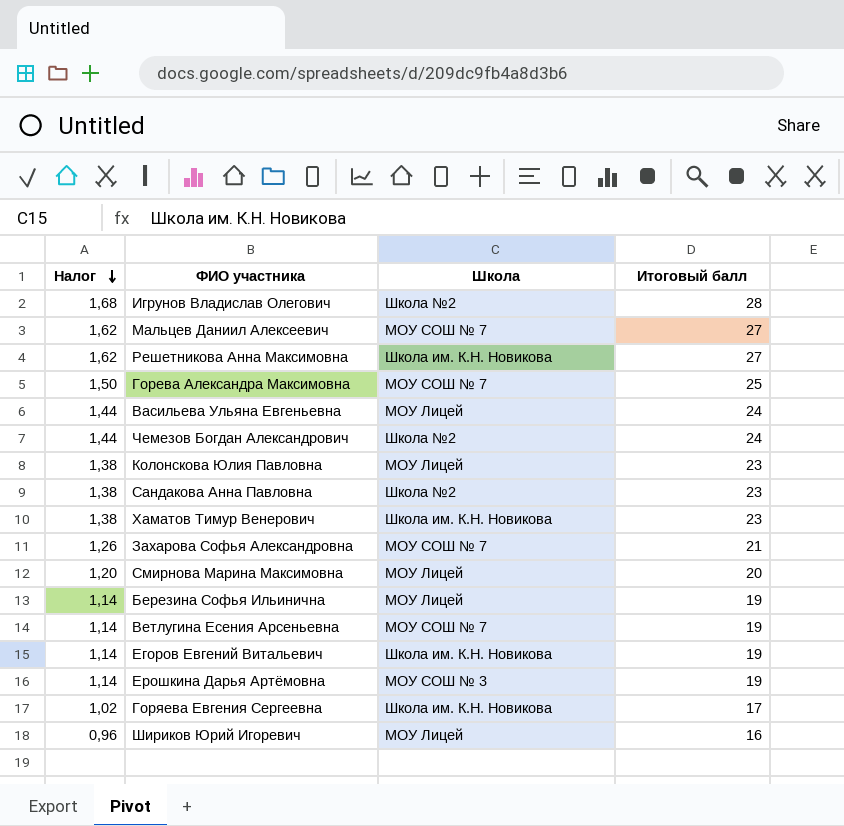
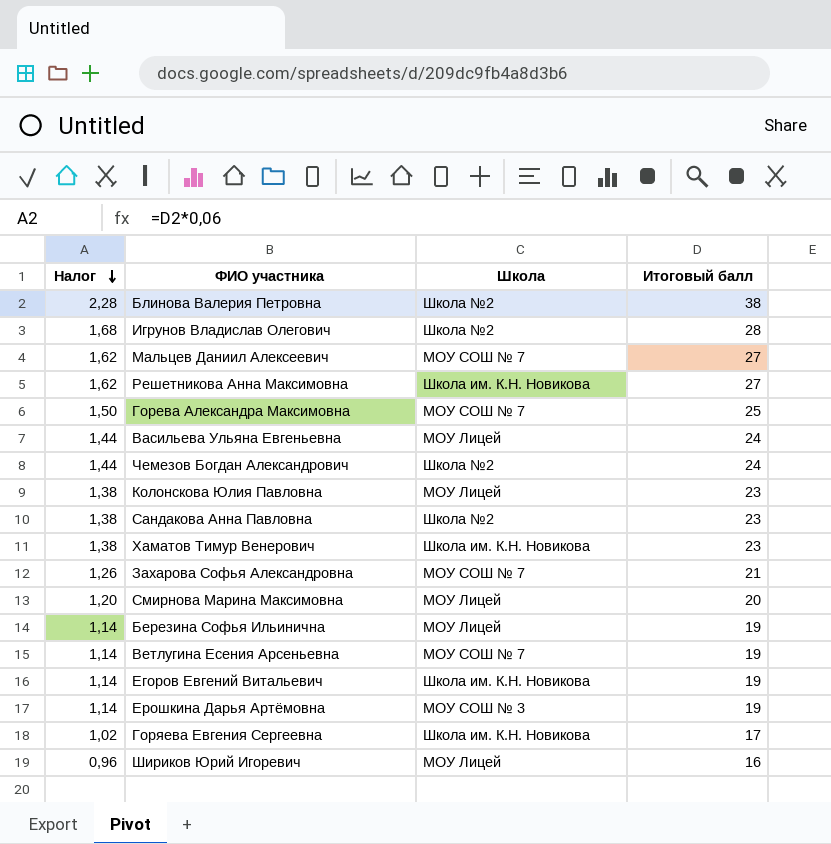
row Блинова Валерия Петровна: none -> 2,28 | Школа №2 | 38

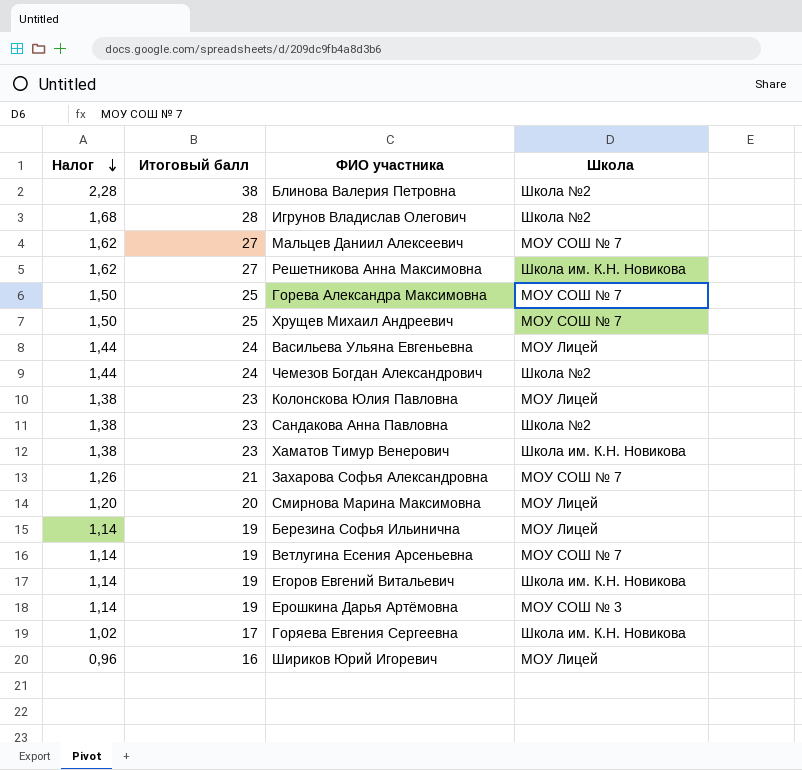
column Итоговый балл | position: 4 -> 2
row Хрущев Михаил Андреевич: none -> 1,50 | 25 | МОУ СОШ № 7

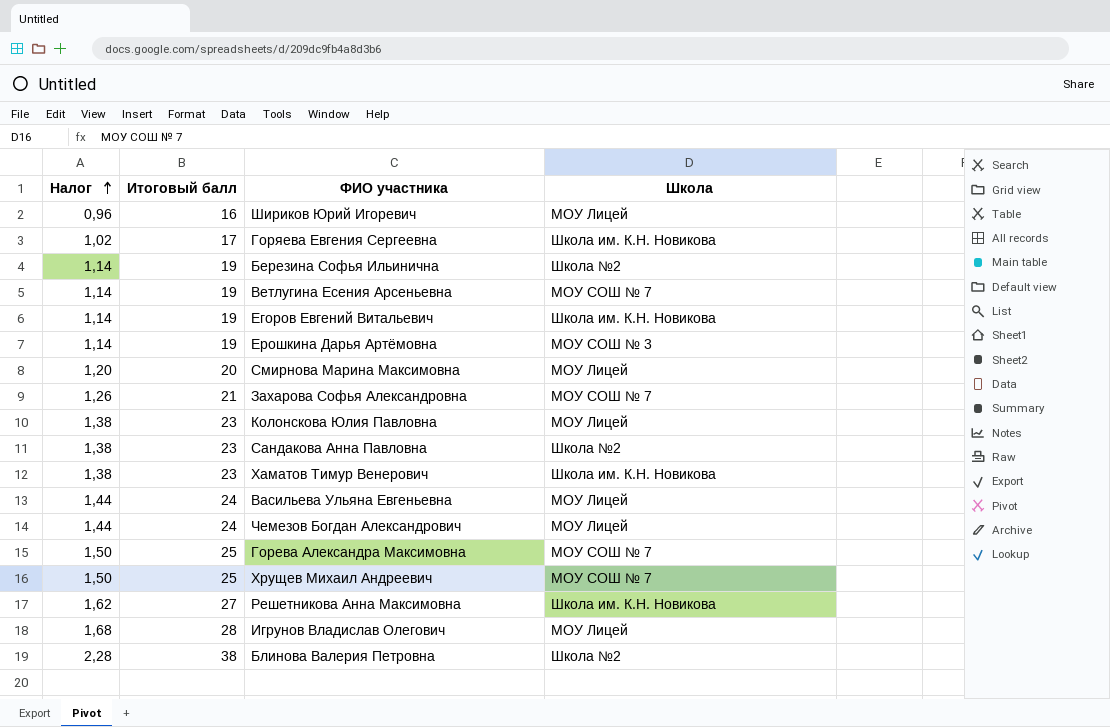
row order: Налог descending -> Налог ascending
row Мальцев Даниил Алексеевич: 1,62 | 27 | МОУ СОШ № 7 -> none
Березина Софья Ильинична | Школа: МОУ Лицей -> Школа №2
Чемезов Богдан Александрович | Школа: Школа №2 -> МОУ Лицей
Игрунов Владислав Олегович | Школа: Школа №2 -> МОУ Лицей

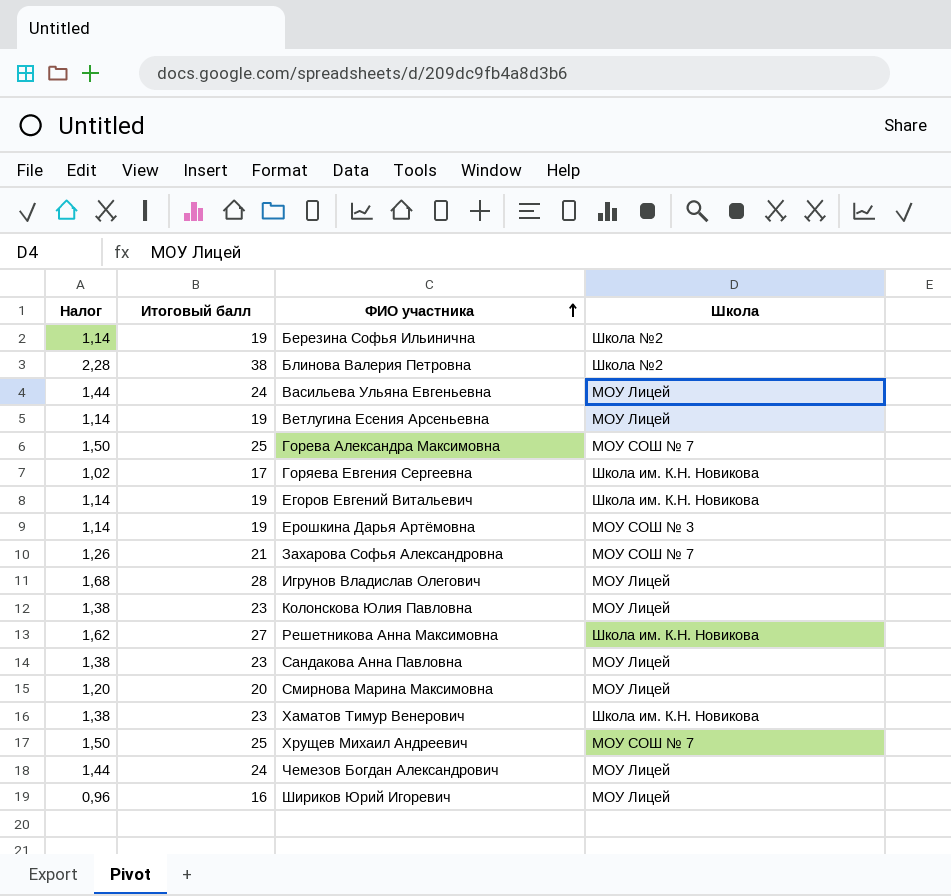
row order: Налог ascending -> ФИО участника ascending
Ветлугина Есения Арсеньевна | Школа: МОУ СОШ № 7 -> МОУ Лицей
Сандакова Анна Павловна | Школа: Школа №2 -> МОУ Лицей

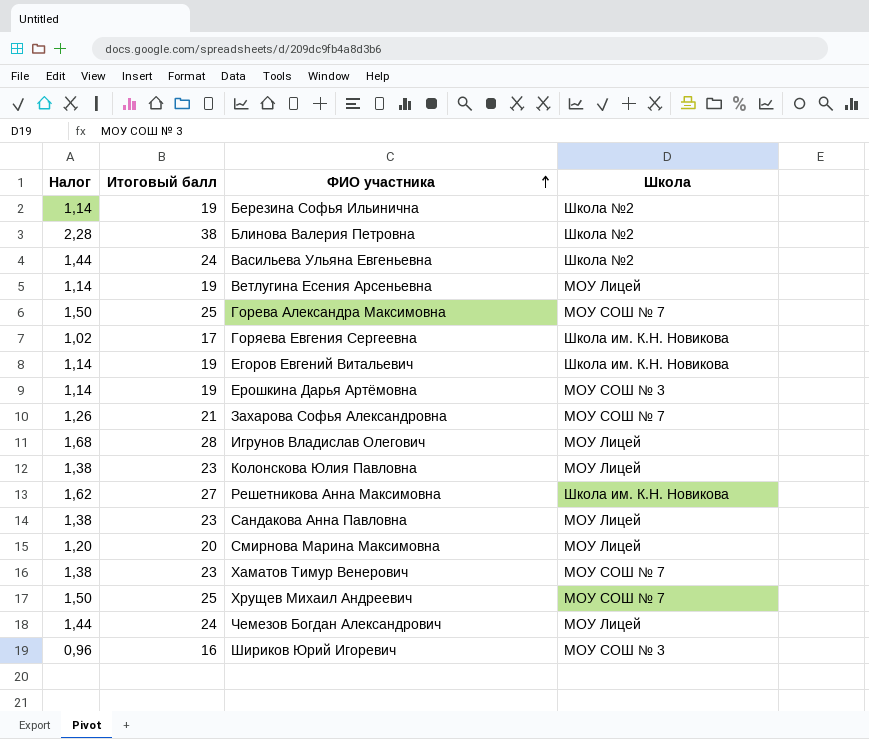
Васильева Ульяна Евгеньевна | Школа: МОУ Лицей -> Школа №2
Хаматов Тимур Венерович | Школа: Школа им. К.Н. Новикова -> МОУ СОШ № 7
Шириков Юрий Игоревич | Школа: МОУ Лицей -> МОУ СОШ № 3

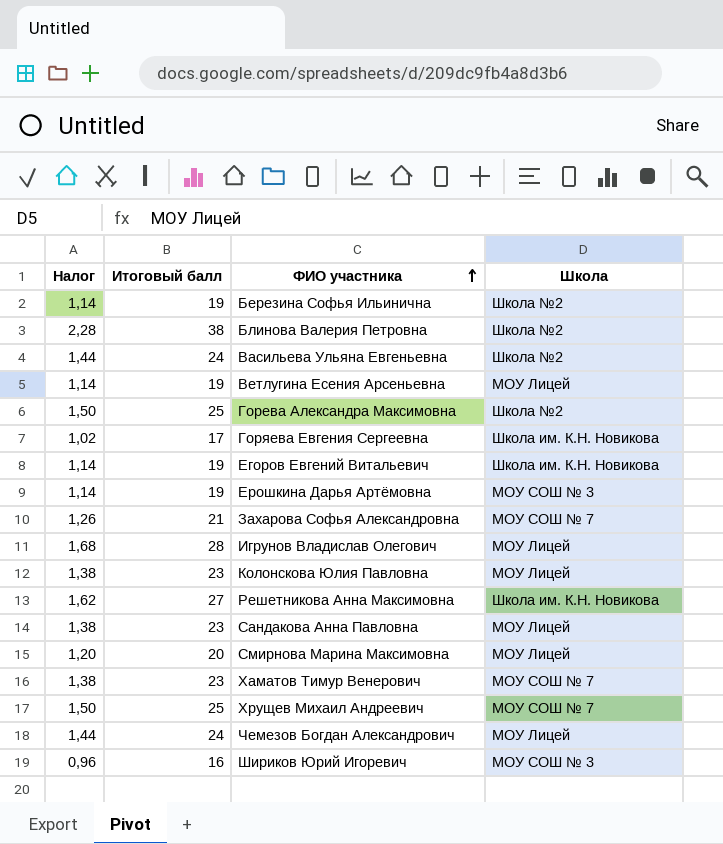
Горева Александра Максимовна | Школа: МОУ СОШ № 7 -> Школа №2

